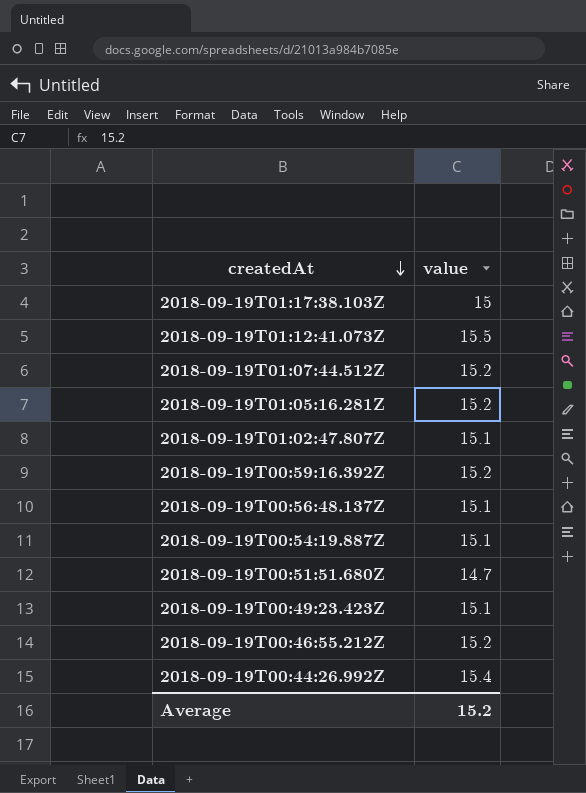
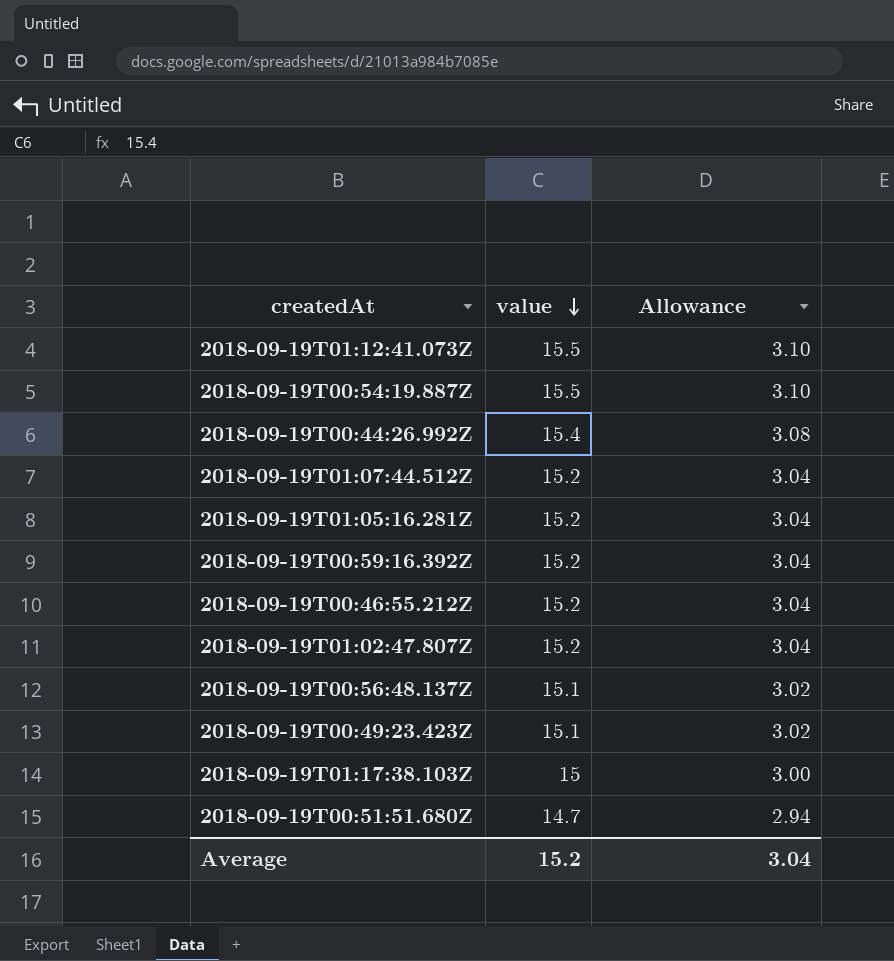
row order: createdAt descending -> value descending
column Allowance | formula: none -> [value] * 0.2
2018-09-19T00:54:19.887Z | value: 15.1 -> 15.5
2018-09-19T01:02:47.807Z | value: 15.1 -> 15.2

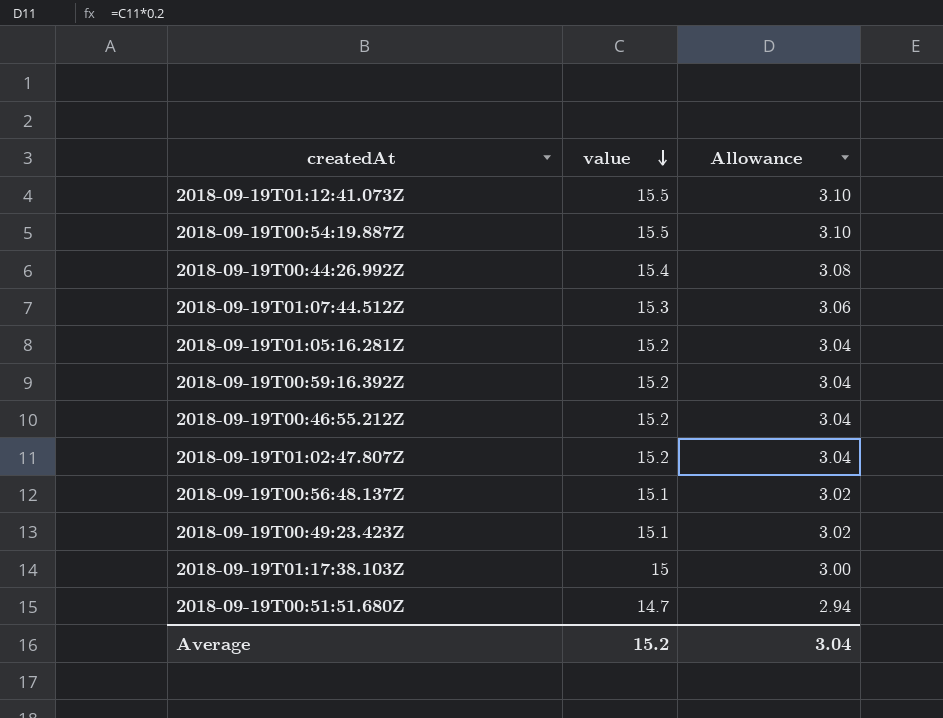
2018-09-19T01:07:44.512Z | value: 15.2 -> 15.3
2018-09-19T01:07:44.512Z | Allowance: 3.04 -> 3.06

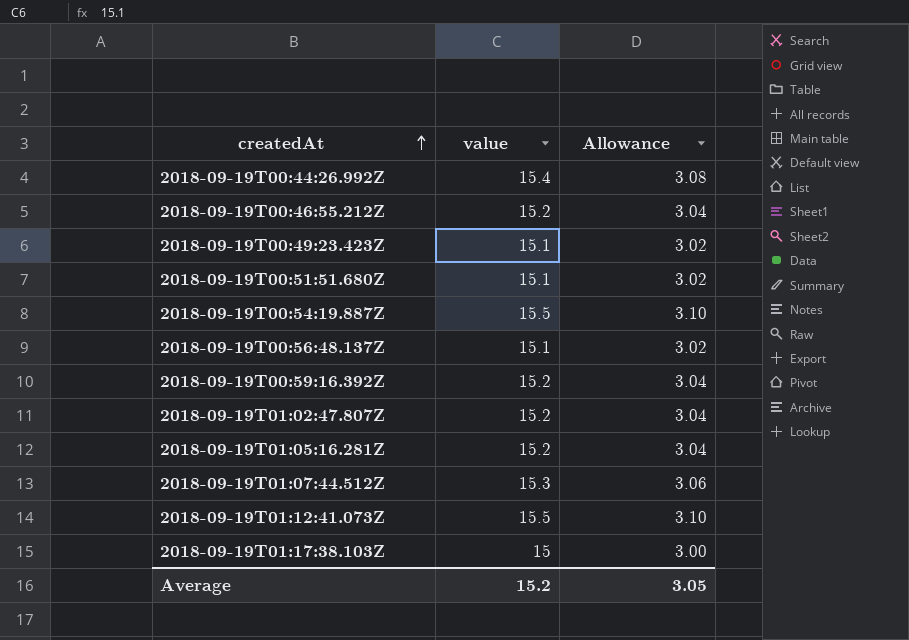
row order: value descending -> createdAt ascending
2018-09-19T00:51:51.680Z | value: 14.7 -> 15.1
2018-09-19T00:51:51.680Z | Allowance: 2.94 -> 3.02
Average | Allowance: 3.04 -> 3.05

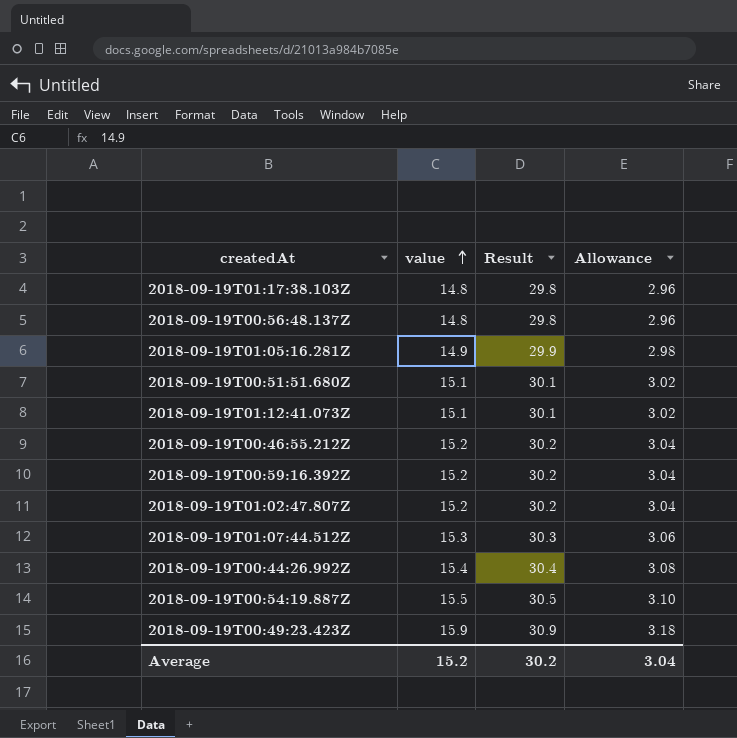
row order: createdAt ascending -> value ascending
column Result | formula: none -> [value] + 15
2018-09-19T01:17:38.103Z | value: 15 -> 14.8
2018-09-19T01:17:38.103Z | Allowance: 3.00 -> 2.96
2018-09-19T00:56:48.137Z | value: 15.1 -> 14.8
2018-09-19T00:56:48.137Z | Allowance: 3.02 -> 2.96
2018-09-19T01:05:16.281Z | value: 15.2 -> 14.9
2018-09-19T01:05:16.281Z | Allowance: 3.04 -> 2.98
2018-09-19T01:12:41.073Z | value: 15.5 -> 15.1
2018-09-19T01:12:41.073Z | Allowance: 3.10 -> 3.02
2018-09-19T00:49:23.423Z | value: 15.1 -> 15.9
2018-09-19T00:49:23.423Z | Allowance: 3.02 -> 3.18
Average | Allowance: 3.05 -> 3.04

